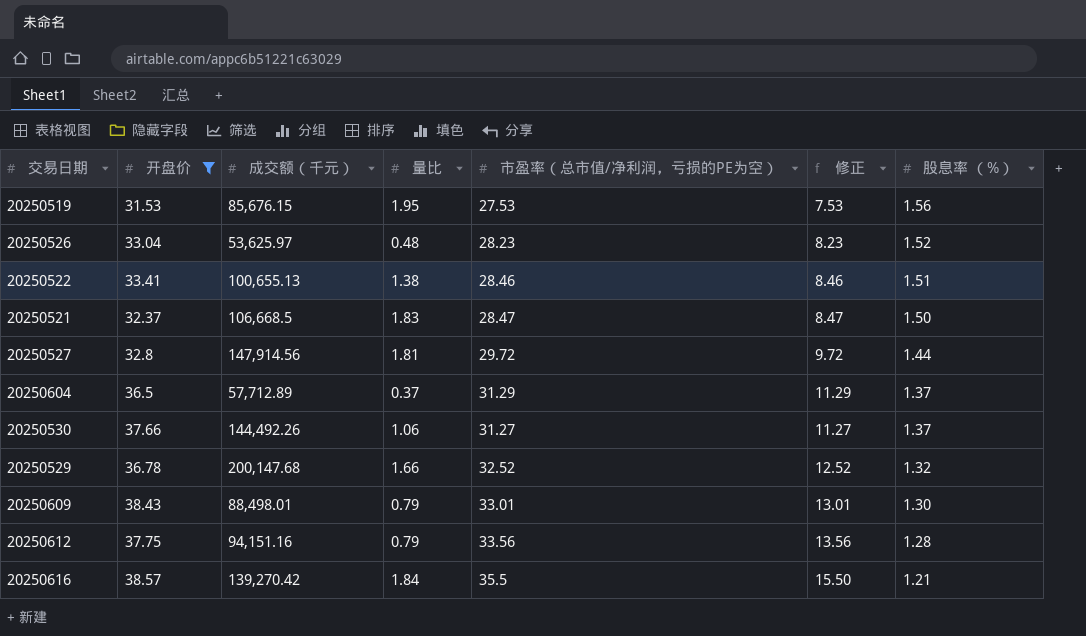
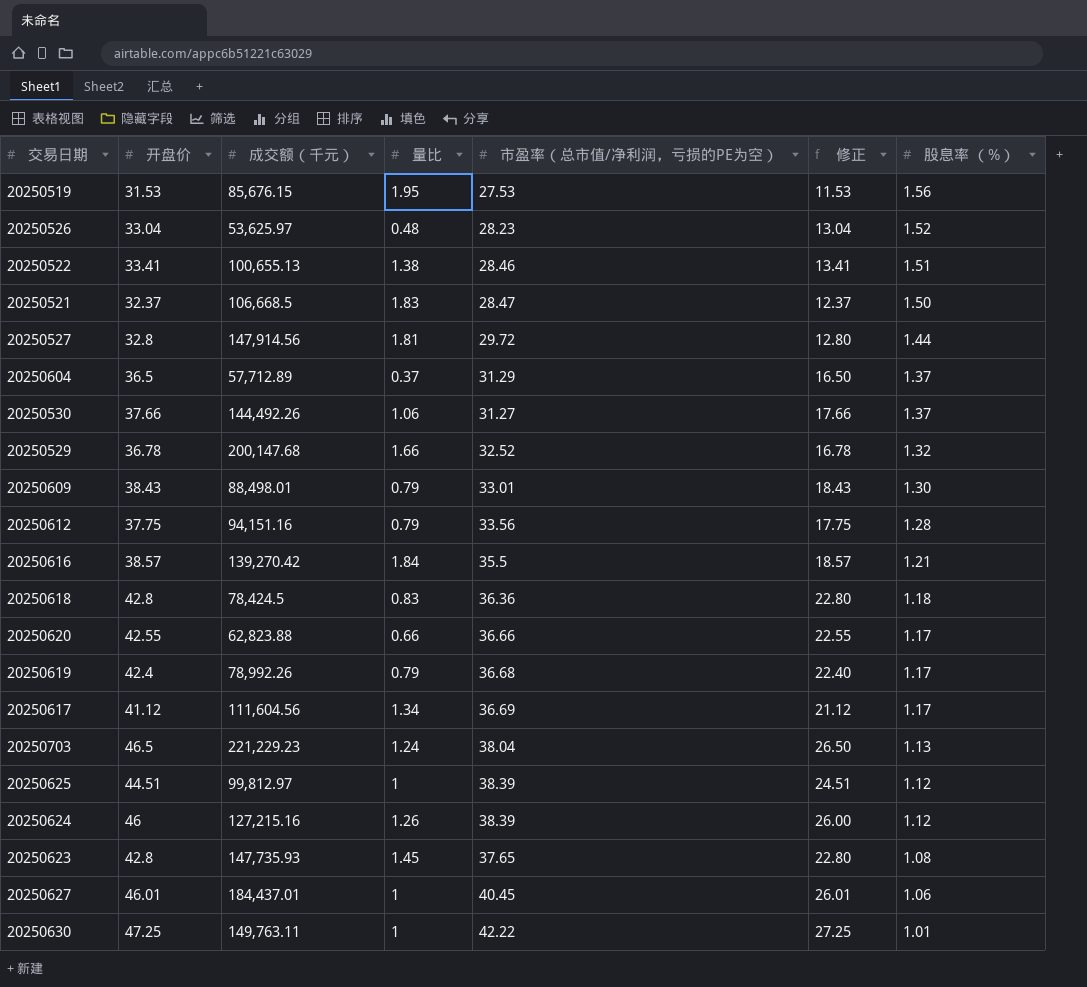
filter: 开盘价 <= 38.57 -> none
column 修正 | formula: [市盈率（总市值/净利润，亏损的PE为空）] - 20 -> [开盘价] - 20

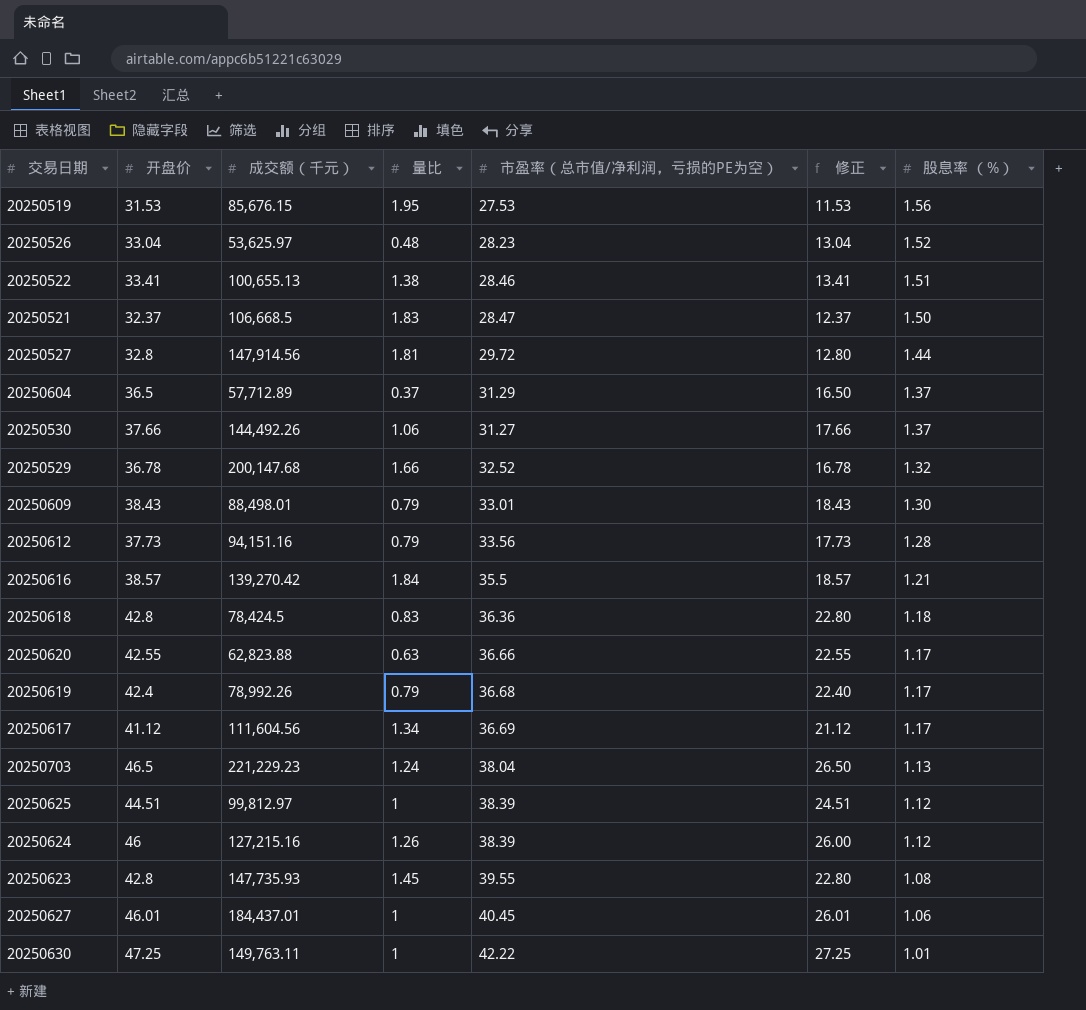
20250612 | 开盘价: 37.75 -> 37.73
20250612 | 修正: 17.75 -> 17.73
20250620 | 量比: 0.66 -> 0.63
20250623 | 市盈率（总市值/净利润，亏损的PE为空）: 37.65 -> 39.55

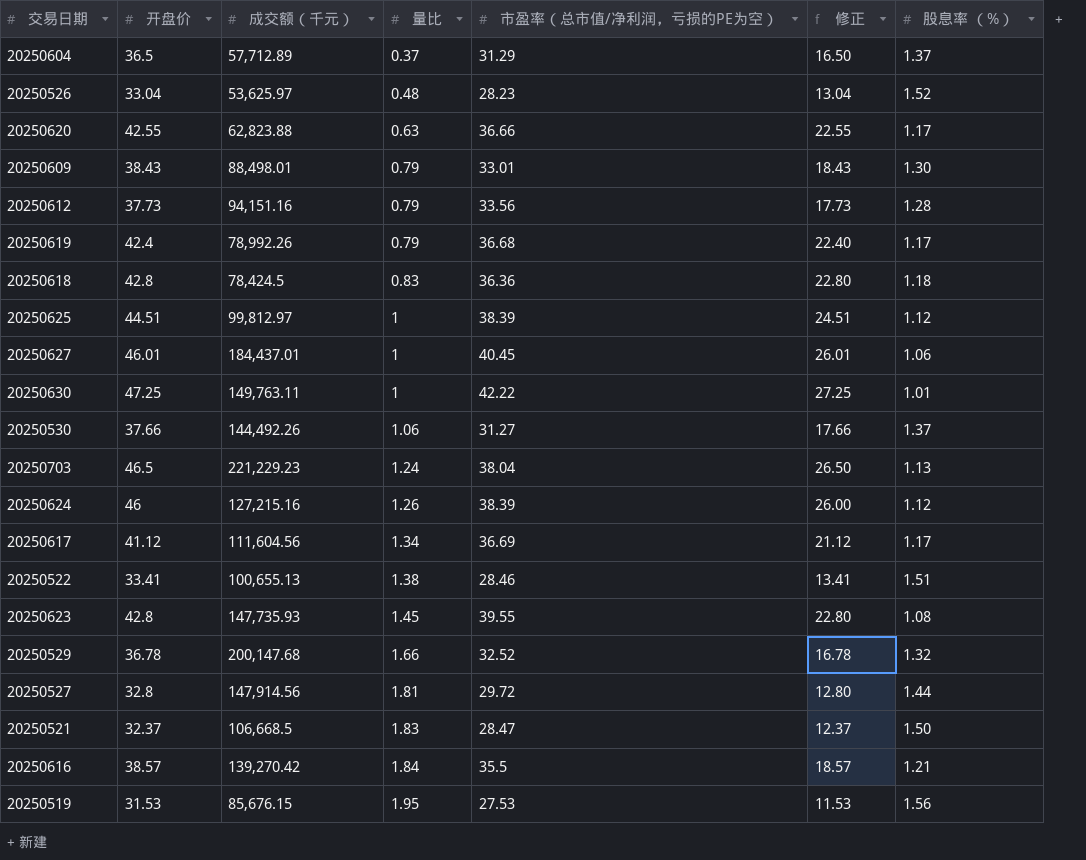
row order: 股息率 （%） descending -> 量比 ascending

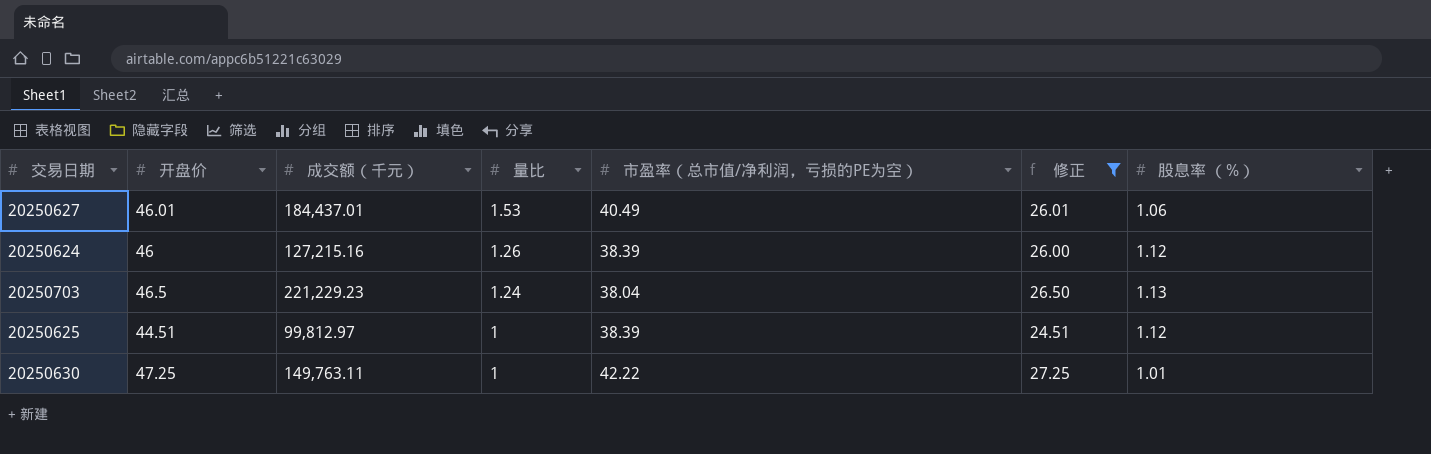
filter: none -> 修正 >= 24.51
row order: 量比 ascending -> 量比 descending
20250627 | 量比: 1 -> 1.53
20250627 | 市盈率（总市值/净利润，亏损的PE为空）: 40.45 -> 40.49

